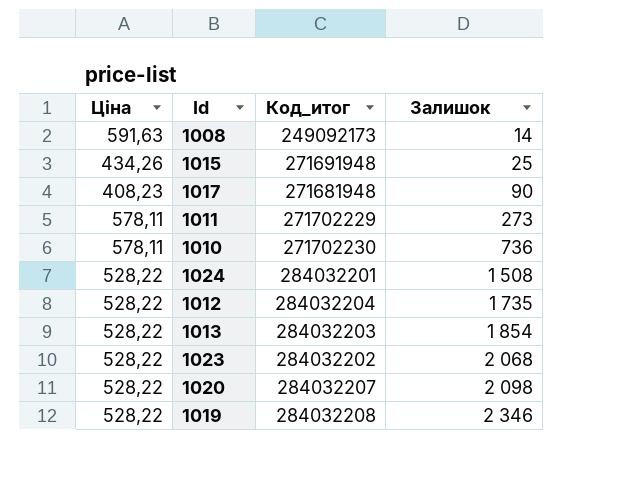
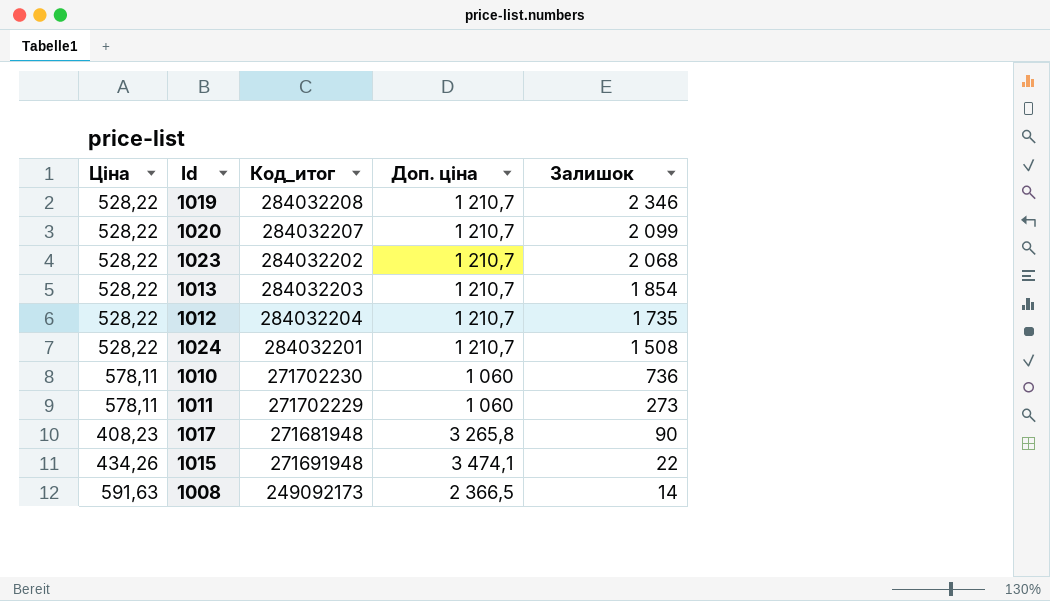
row order: Залишок ascending -> Залишок descending
column Доп. ціна | position: none -> 4
1020 | Залишок: 2 098 -> 2 099
1015 | Залишок: 25 -> 22

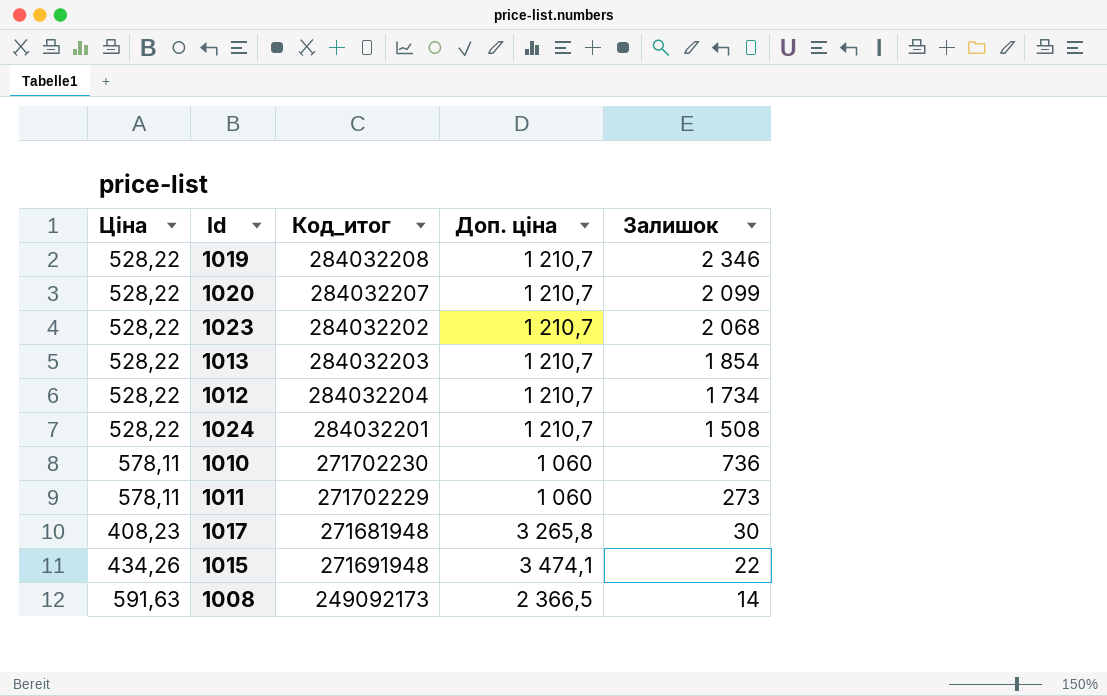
1012 | Залишок: 1 735 -> 1 734
1017 | Залишок: 90 -> 30

